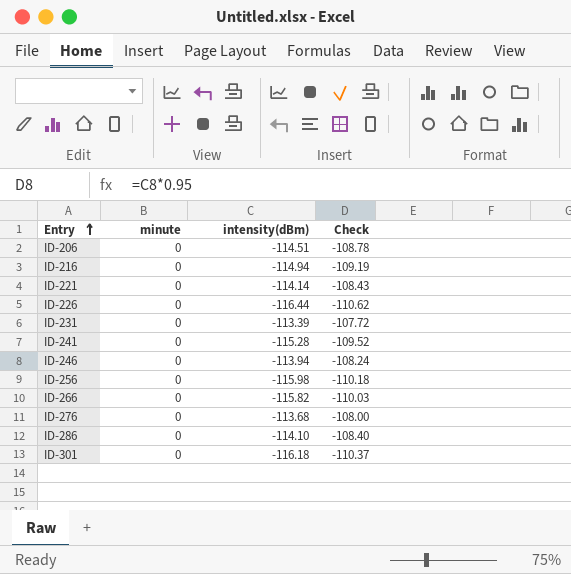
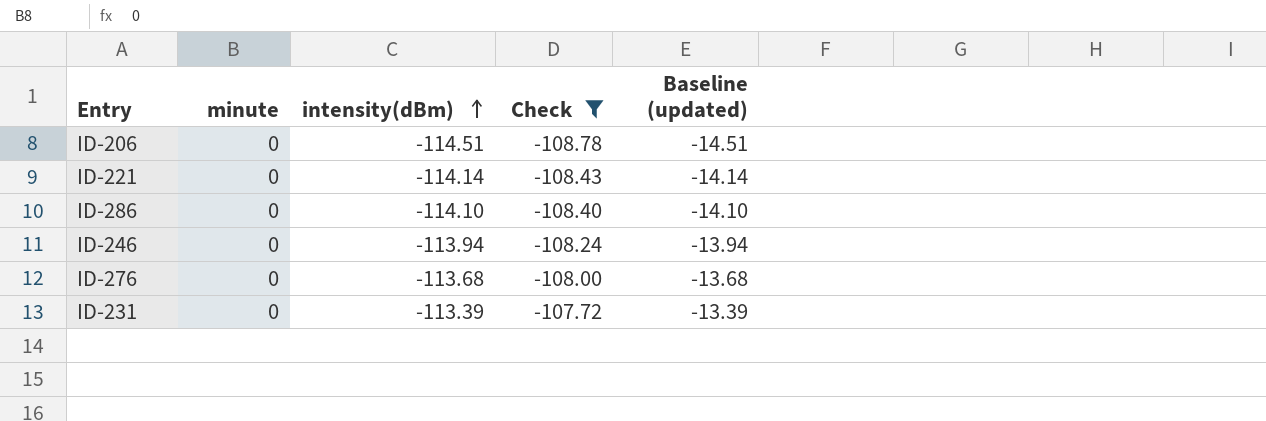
filter: none -> Check >= -108.78
row order: Entry ascending -> intensity(dBm) ascending
column Baseline (updated) | formula: none -> [intensity(dBm)] + 100

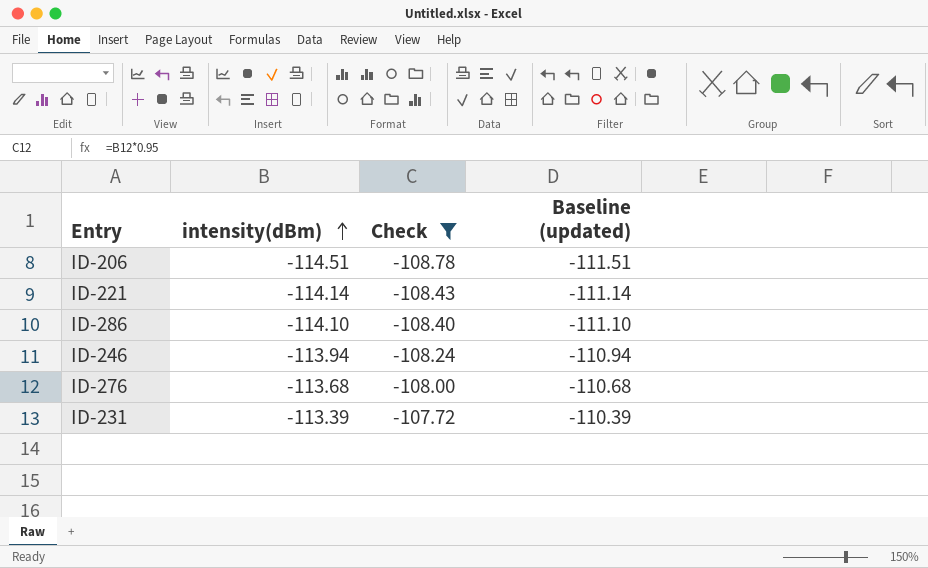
column minute | position: 2 -> none
column Baseline (updated) | formula: [intensity(dBm)] + 100 -> [intensity(dBm)] + 3

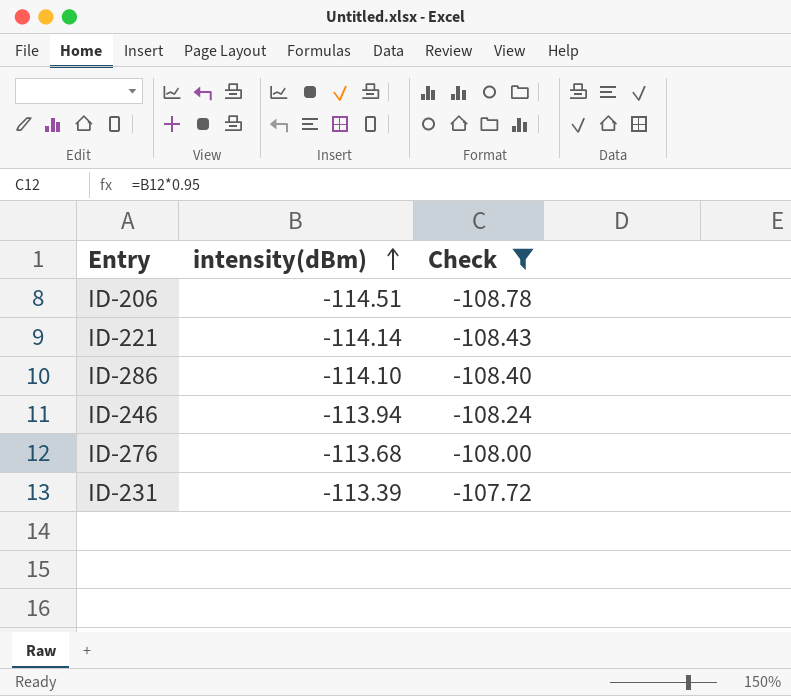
column Baseline (updated) | formula: [intensity(dBm)] + 3 -> none

